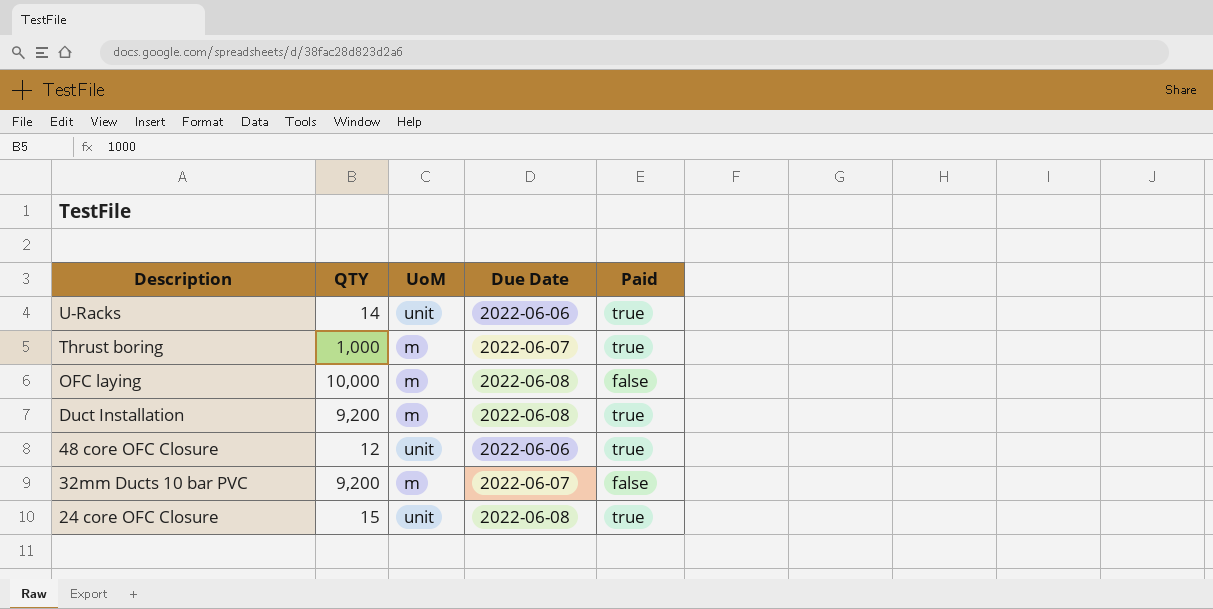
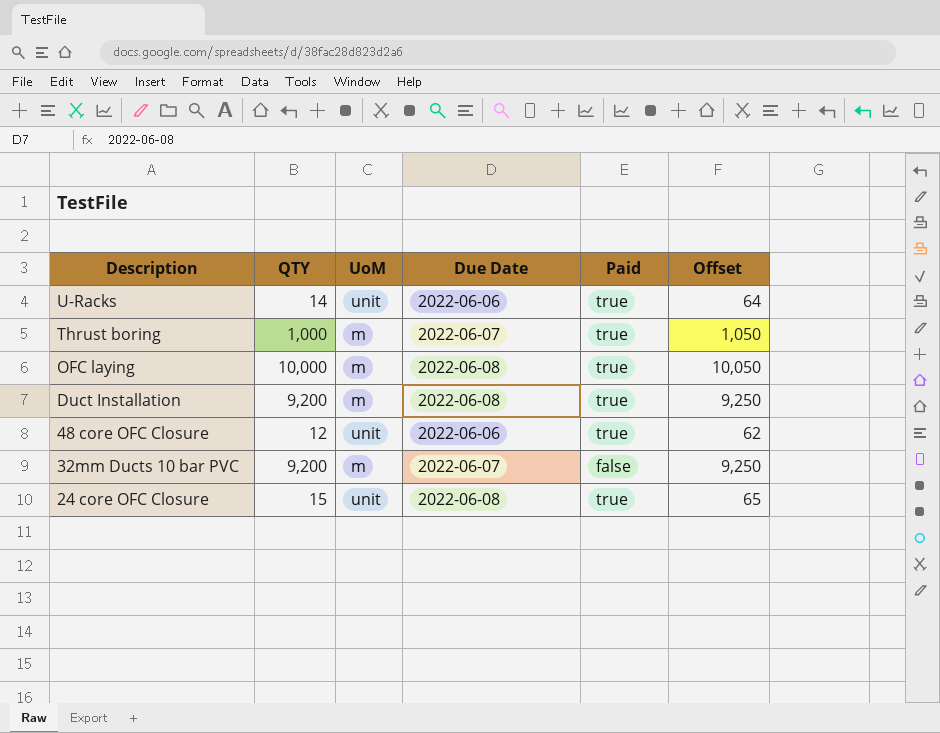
column Offset | formula: none -> [QTY] + 50
OFC laying | Paid: false -> true

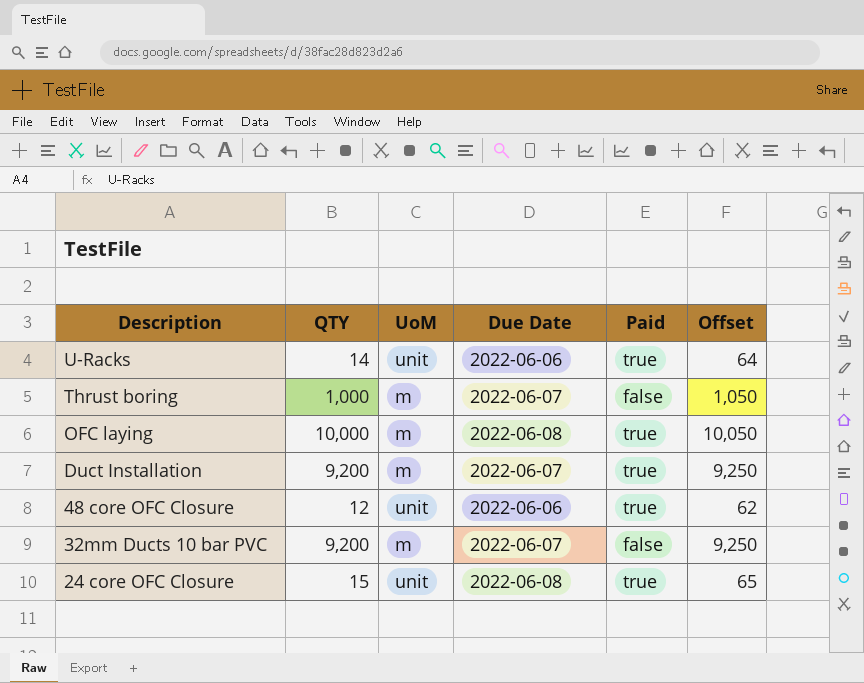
Thrust boring | Paid: true -> false
Duct Installation | Due Date: 2022-06-08 -> 2022-06-07

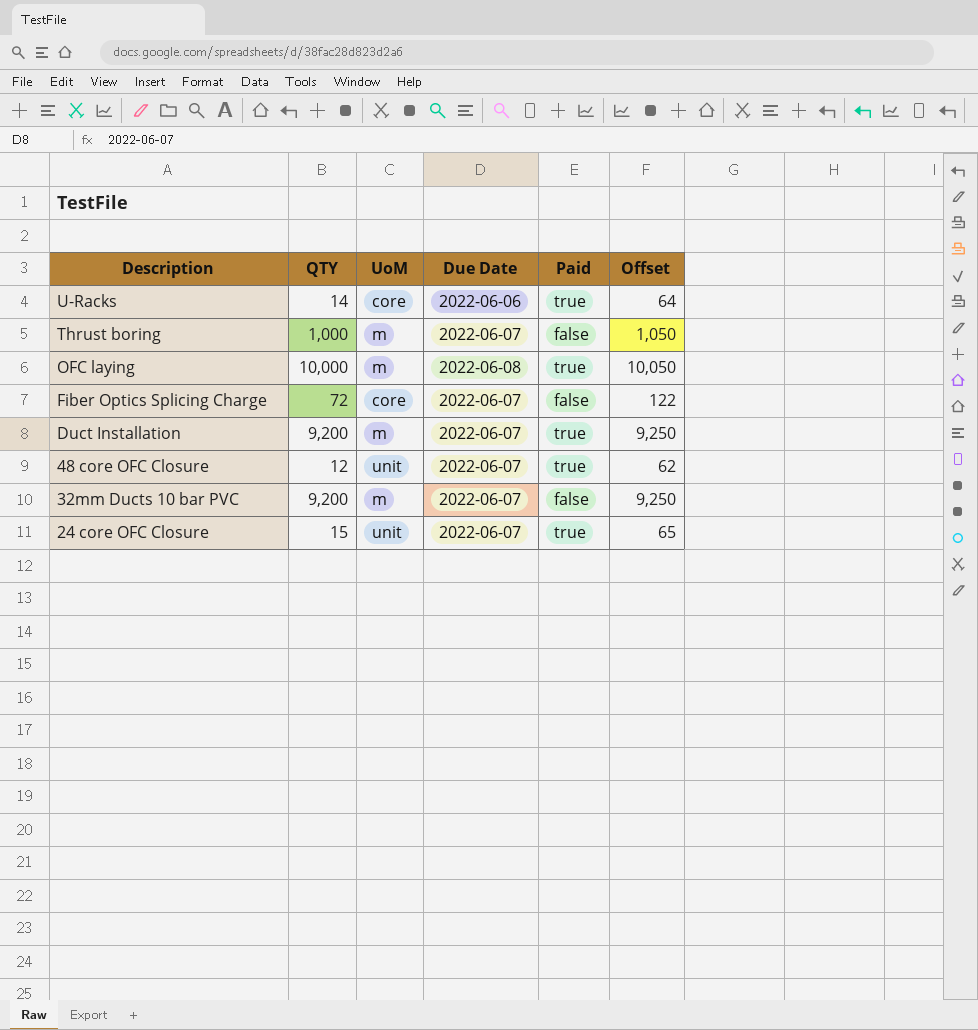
U-Racks | UoM: unit -> core
row Fiber Optics Splicing Charge: none -> 72 | core | 2022-06-07 | false | 122
48 core OFC Closure | Due Date: 2022-06-06 -> 2022-06-07
24 core OFC Closure | Due Date: 2022-06-08 -> 2022-06-07

